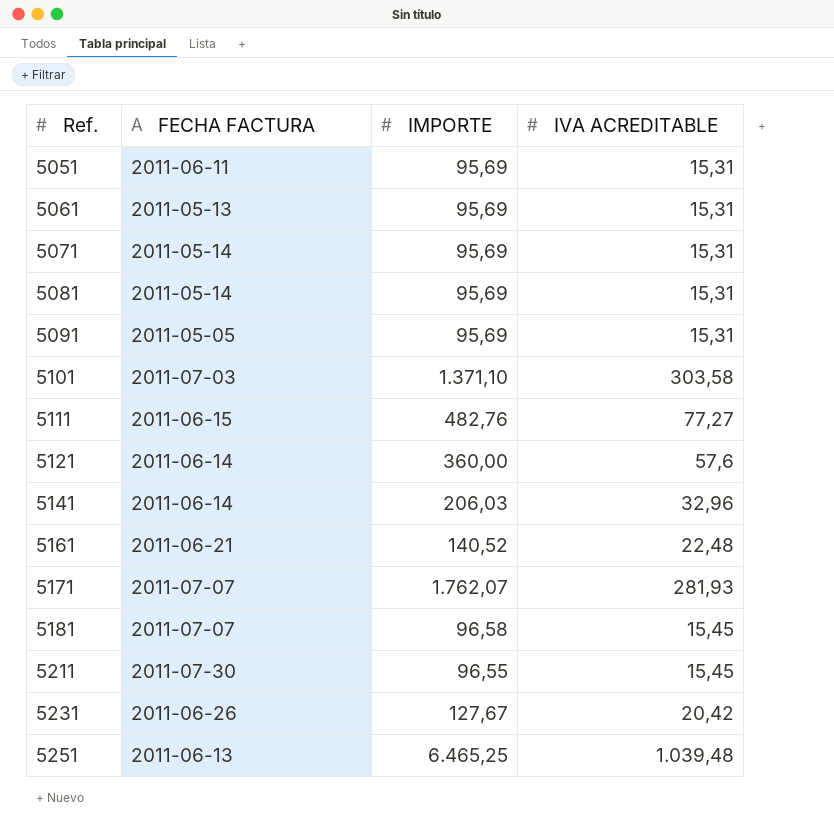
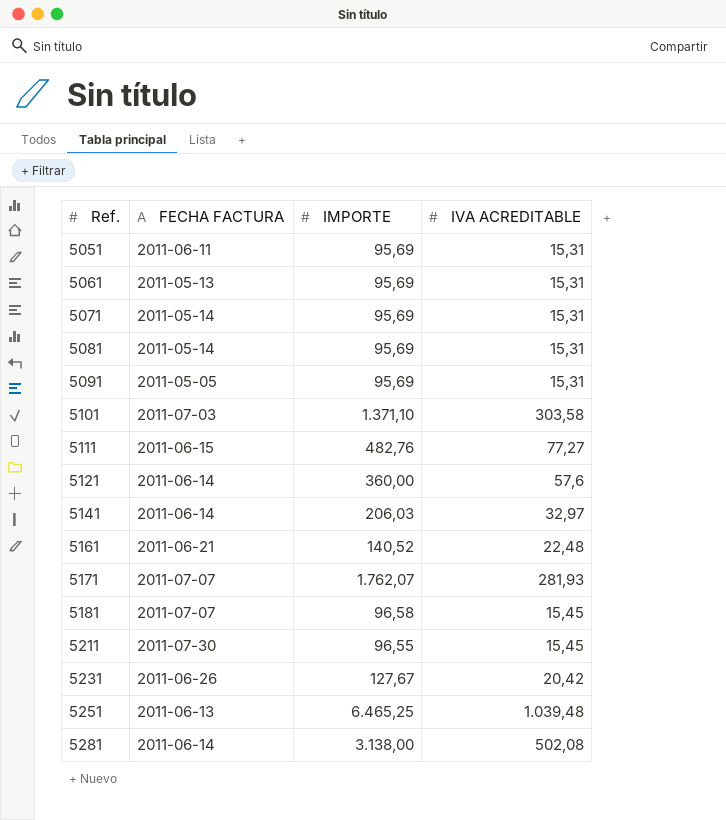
5141 | IVA ACREDITABLE: 32,96 -> 32,97
row 5281: none -> 2011-06-14 | 3.138,00 | 502,08

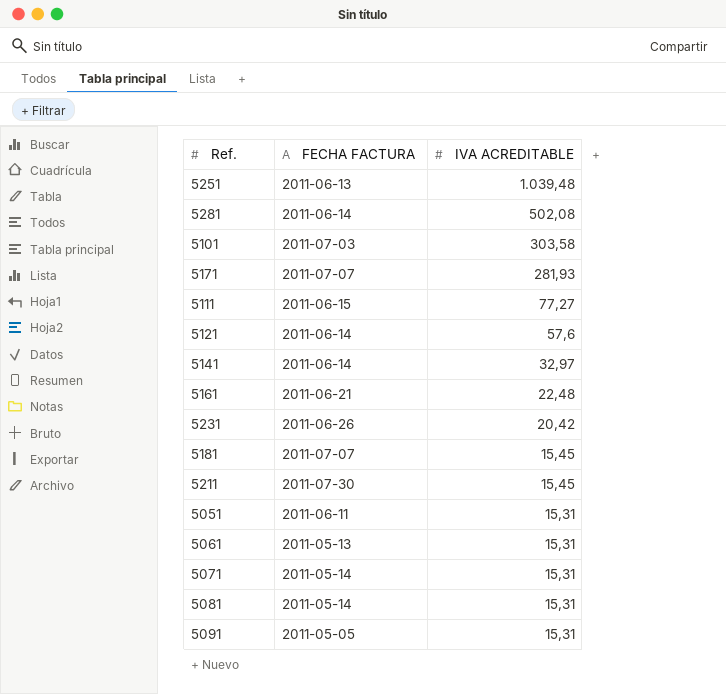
row order: Ref. ascending -> IVA ACREDITABLE descending
column IMPORTE | position: 3 -> none

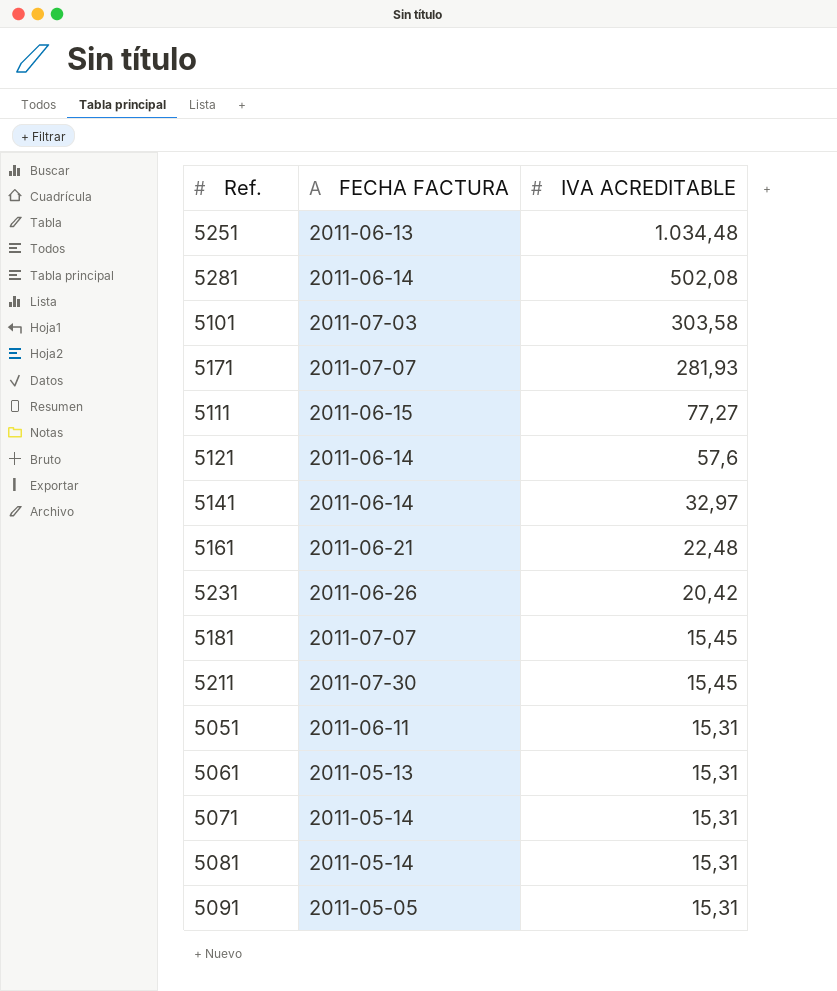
5251 | IVA ACREDITABLE: 1.039,48 -> 1.034,48

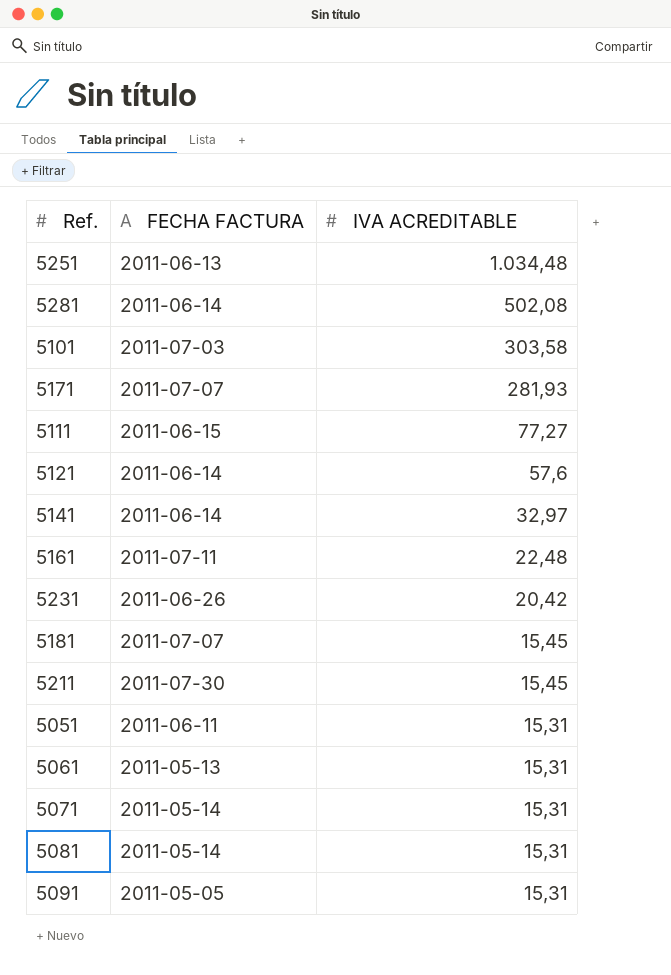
5161 | FECHA FACTURA: 2011-06-21 -> 2011-07-11

